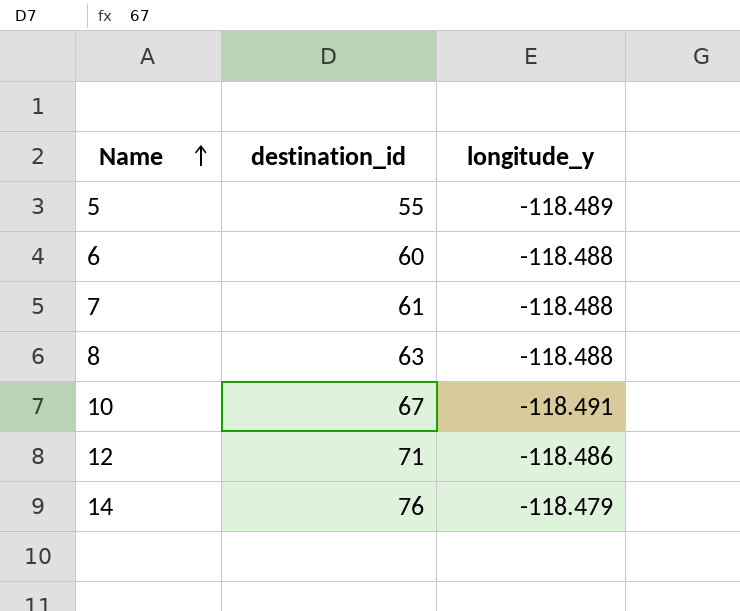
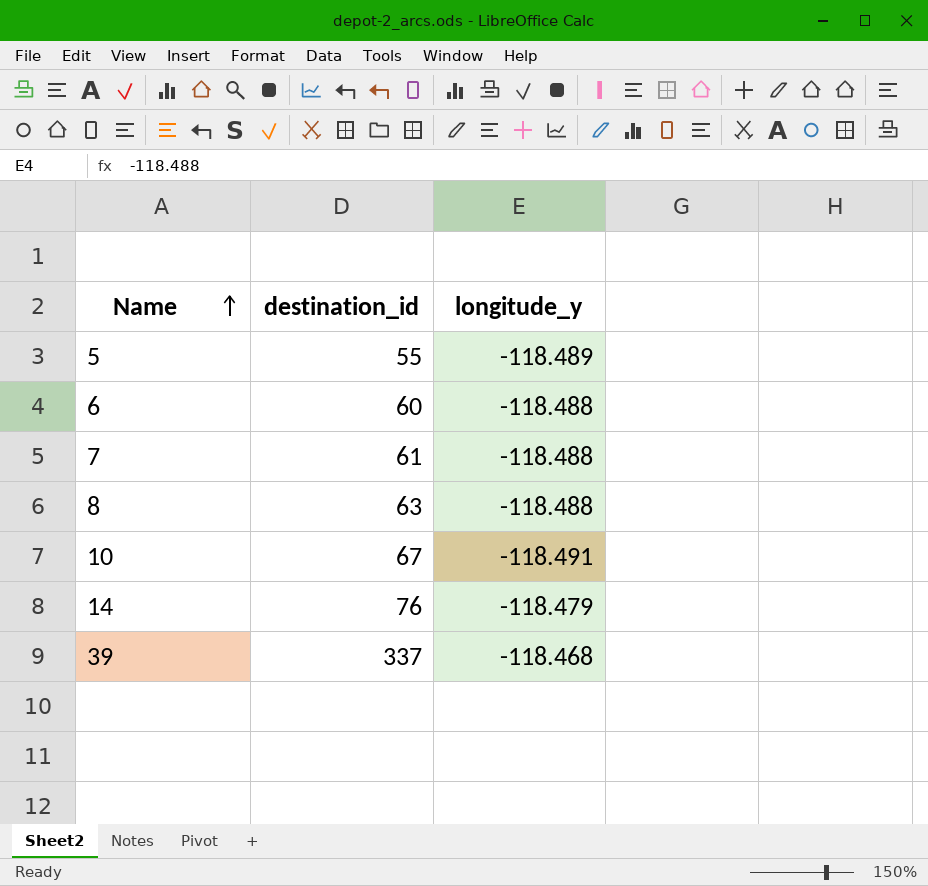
row 12: 71 | -118.486 -> none
row 39: none -> 337 | -118.468

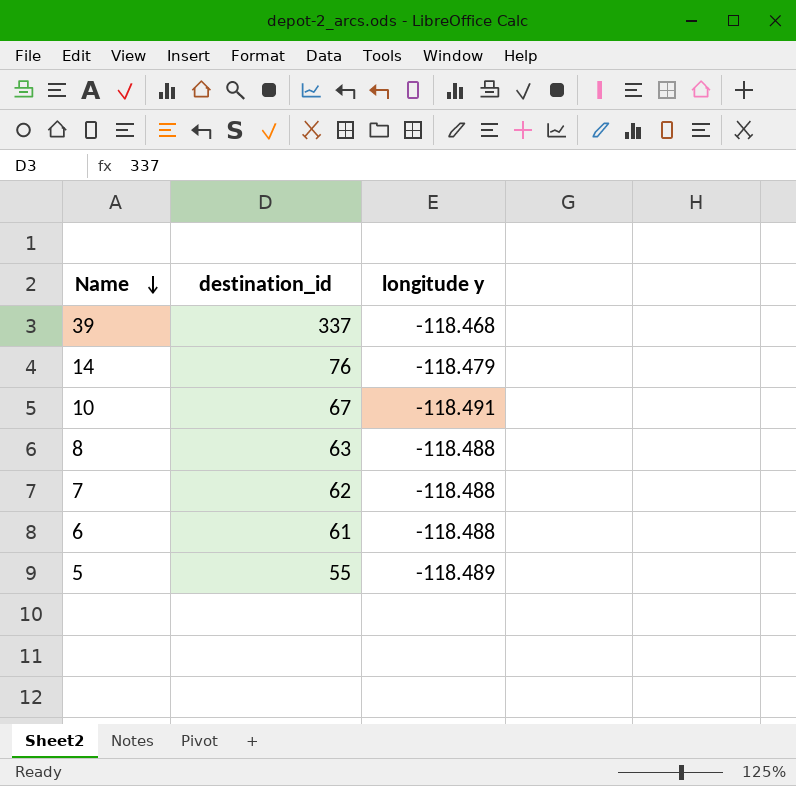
row order: Name ascending -> Name descending
column name: longitude_y -> longitude y
7 | destination_id: 61 -> 62
6 | destination_id: 60 -> 61

